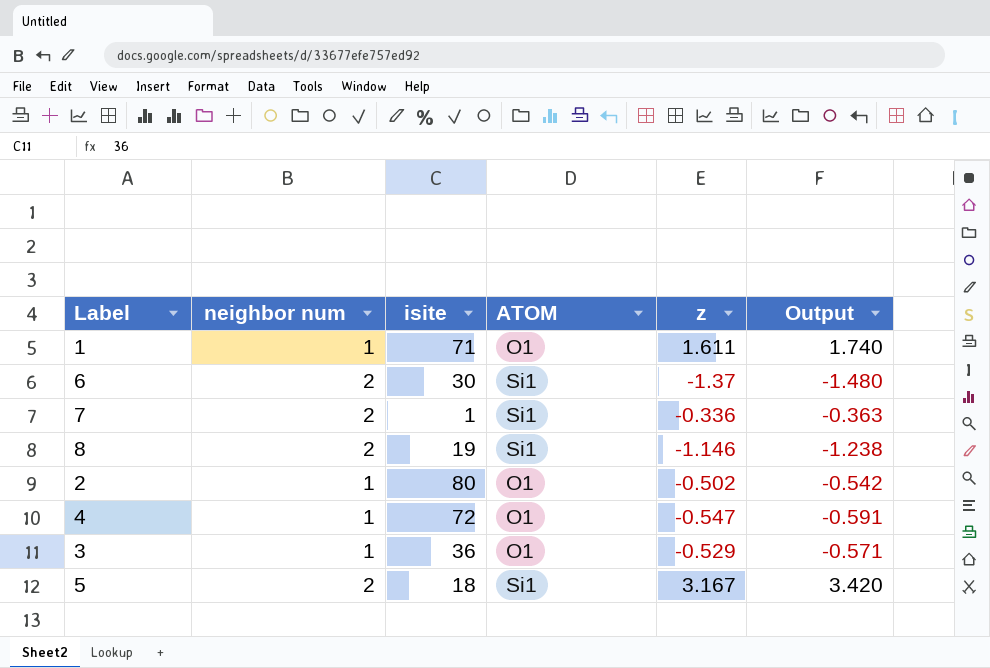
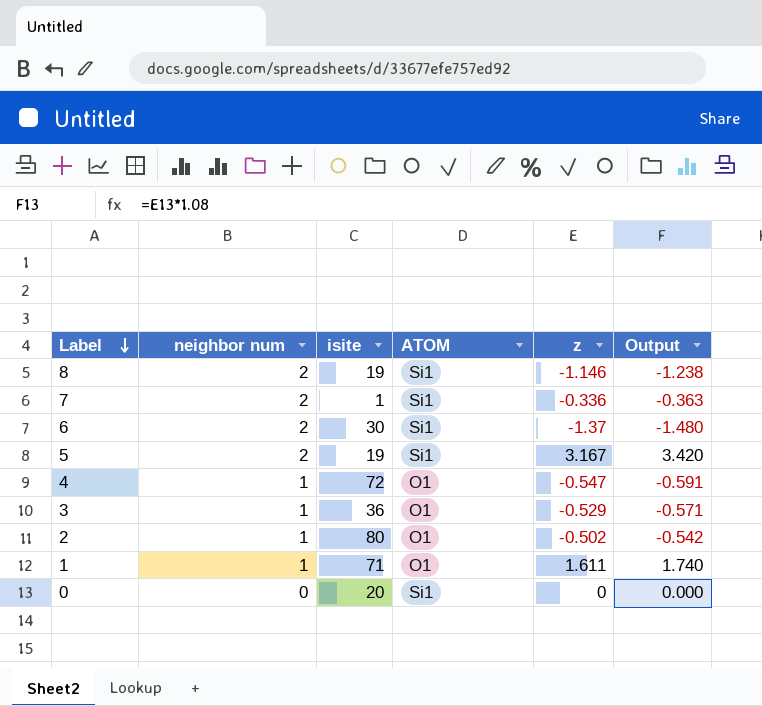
row order: none -> Label descending
5 | isite: 18 -> 19
row 0: none -> 0 | 20 | Si1 | 0 | 0.000

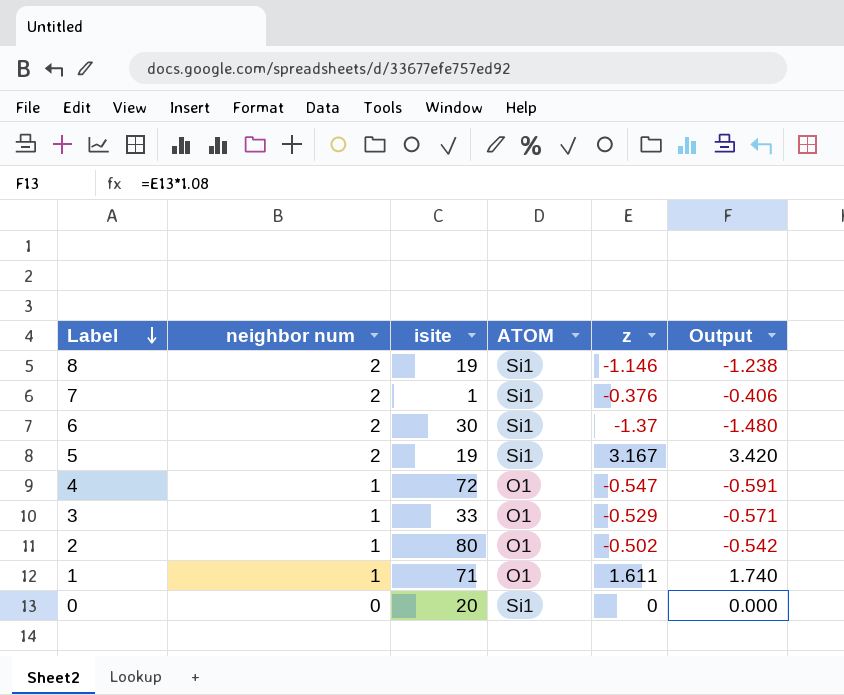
7 | z: -0.336 -> -0.376
7 | Output: -0.363 -> -0.406
3 | isite: 36 -> 33

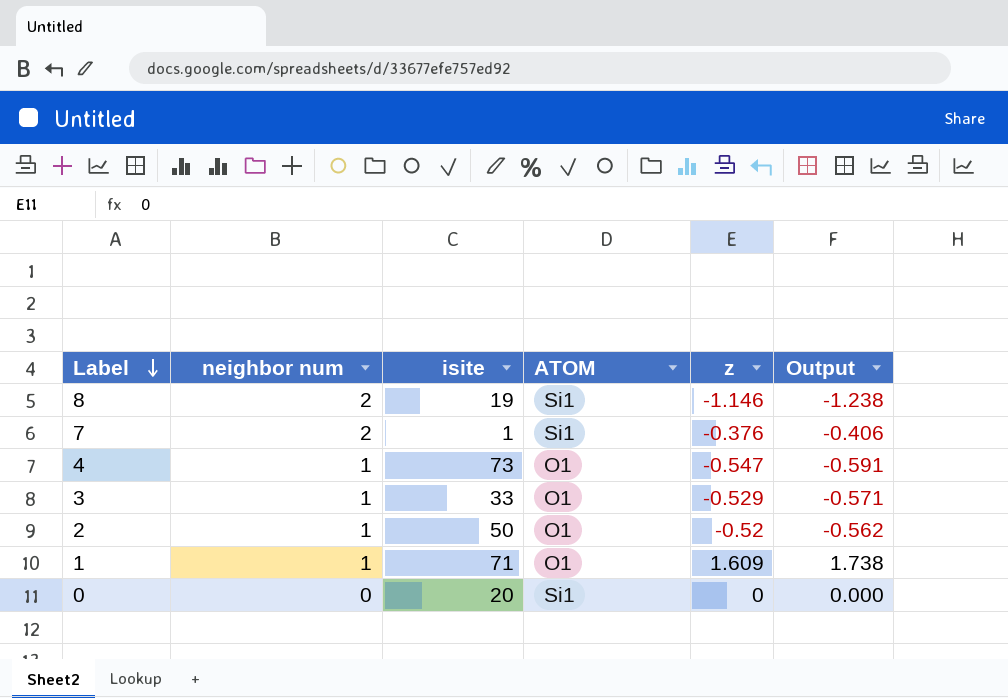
row 6: 2 | 30 | Si1 | -1.37 | -1.480 -> none
row 5: 2 | 19 | Si1 | 3.167 | 3.420 -> none
4 | isite: 72 -> 73
2 | isite: 80 -> 50
2 | z: -0.502 -> -0.52
2 | Output: -0.542 -> -0.562
1 | z: 1.611 -> 1.609
1 | Output: 1.740 -> 1.738

